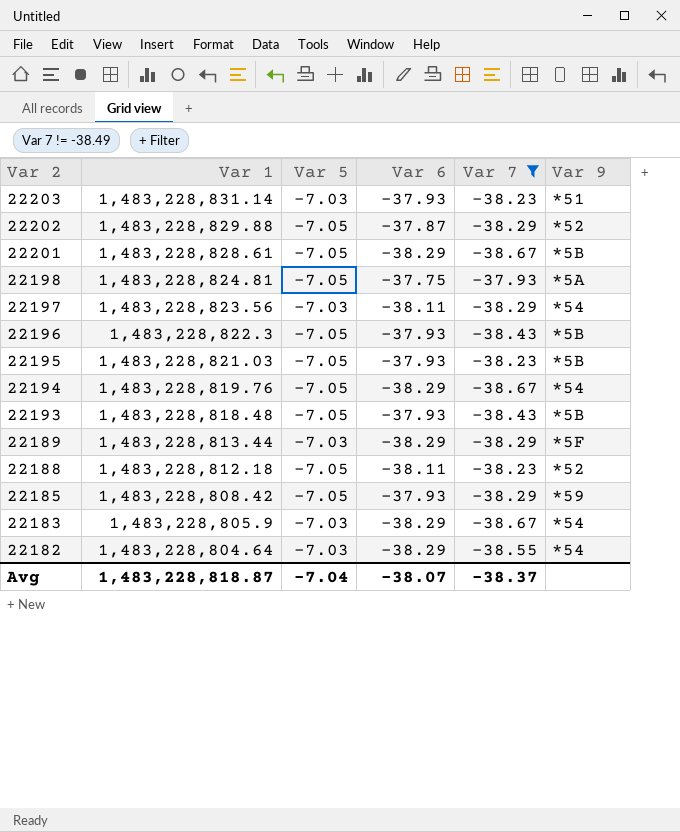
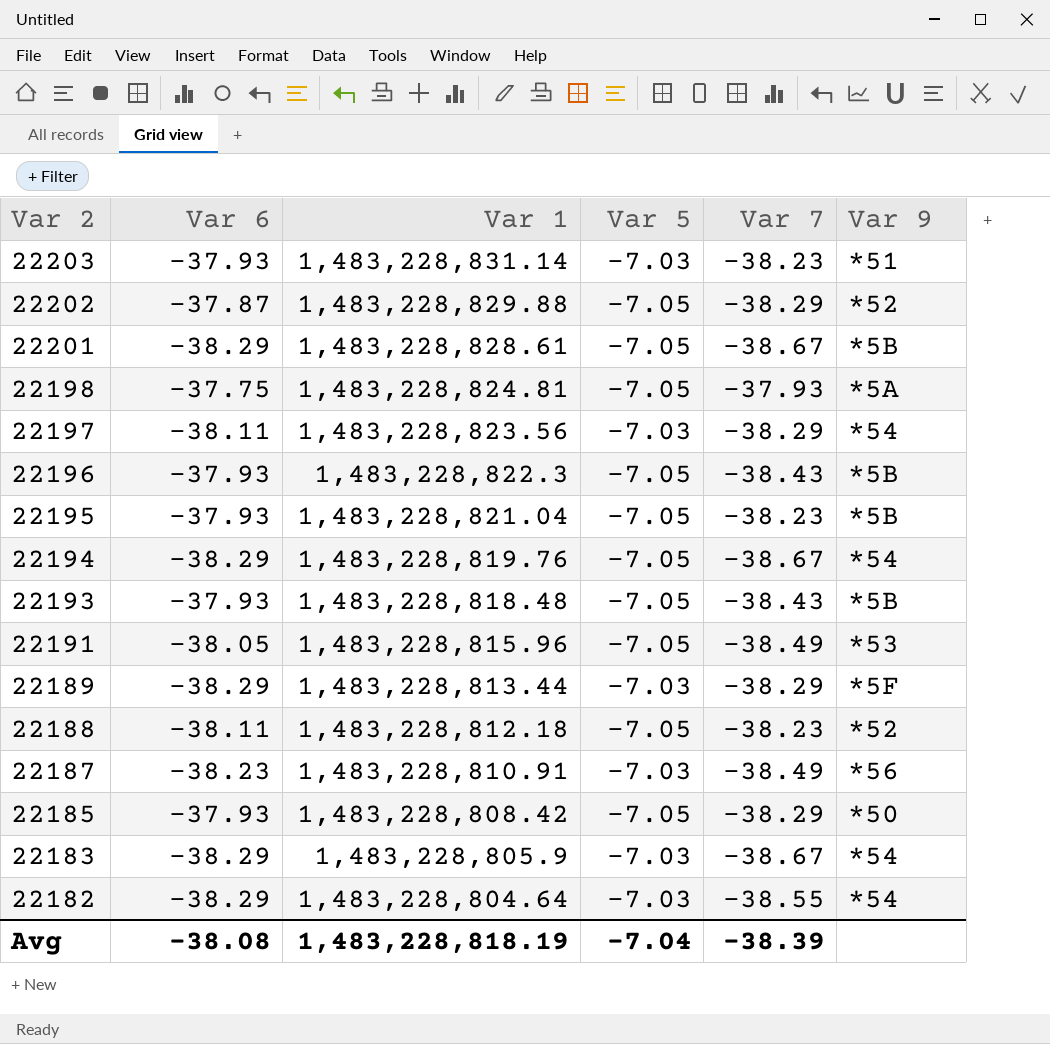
filter: Var 7 != -38.49 -> none
column Var 6 | position: 4 -> 2
22195 | Var 1: 1,483,228,821.03 -> 1,483,228,821.04
22185 | Var 9: *59 -> *50
Avg | Var 6: -38.07 -> -38.08
Avg | Var 1: 1,483,228,818.87 -> 1,483,228,818.19
Avg | Var 7: -38.37 -> -38.39

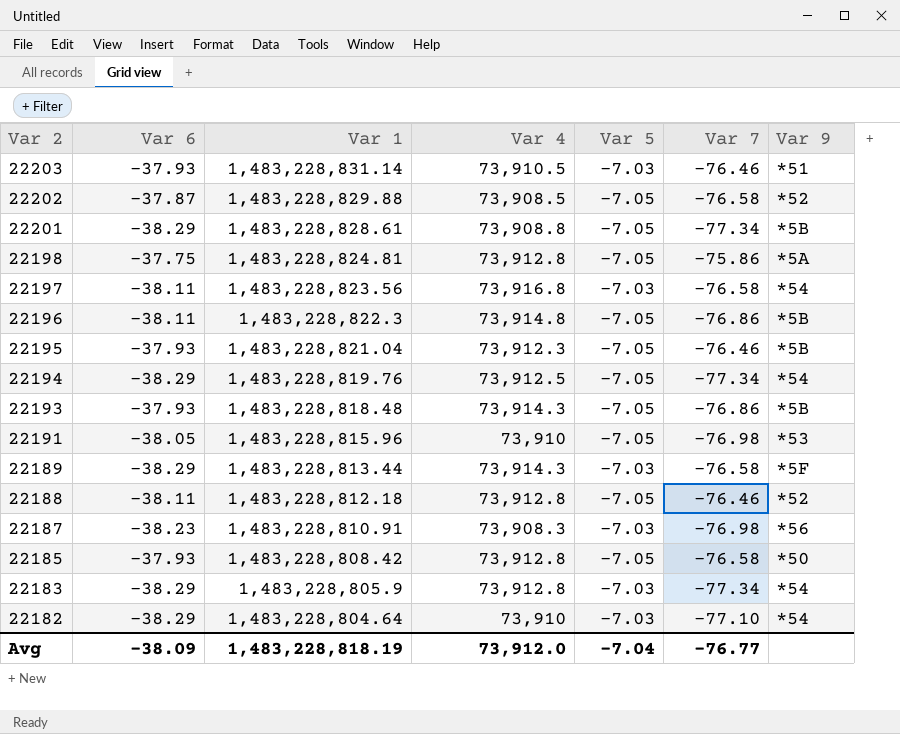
column Var 4 | position: none -> 4
22203 | Var 7: -38.23 -> -76.46
22202 | Var 7: -38.29 -> -76.58
22201 | Var 7: -38.67 -> -77.34
22198 | Var 7: -37.93 -> -75.86
22197 | Var 7: -38.29 -> -76.58
22196 | Var 6: -37.93 -> -38.11
22196 | Var 7: -38.43 -> -76.86
22195 | Var 7: -38.23 -> -76.46
22194 | Var 7: -38.67 -> -77.34
22193 | Var 7: -38.43 -> -76.86
22191 | Var 7: -38.49 -> -76.98
22189 | Var 7: -38.29 -> -76.58
22188 | Var 7: -38.23 -> -76.46
22187 | Var 7: -38.49 -> -76.98
22185 | Var 7: -38.29 -> -76.58
22183 | Var 7: -38.67 -> -77.34
22182 | Var 7: -38.55 -> -77.10
Avg | Var 6: -38.08 -> -38.09
Avg | Var 7: -38.39 -> -76.77

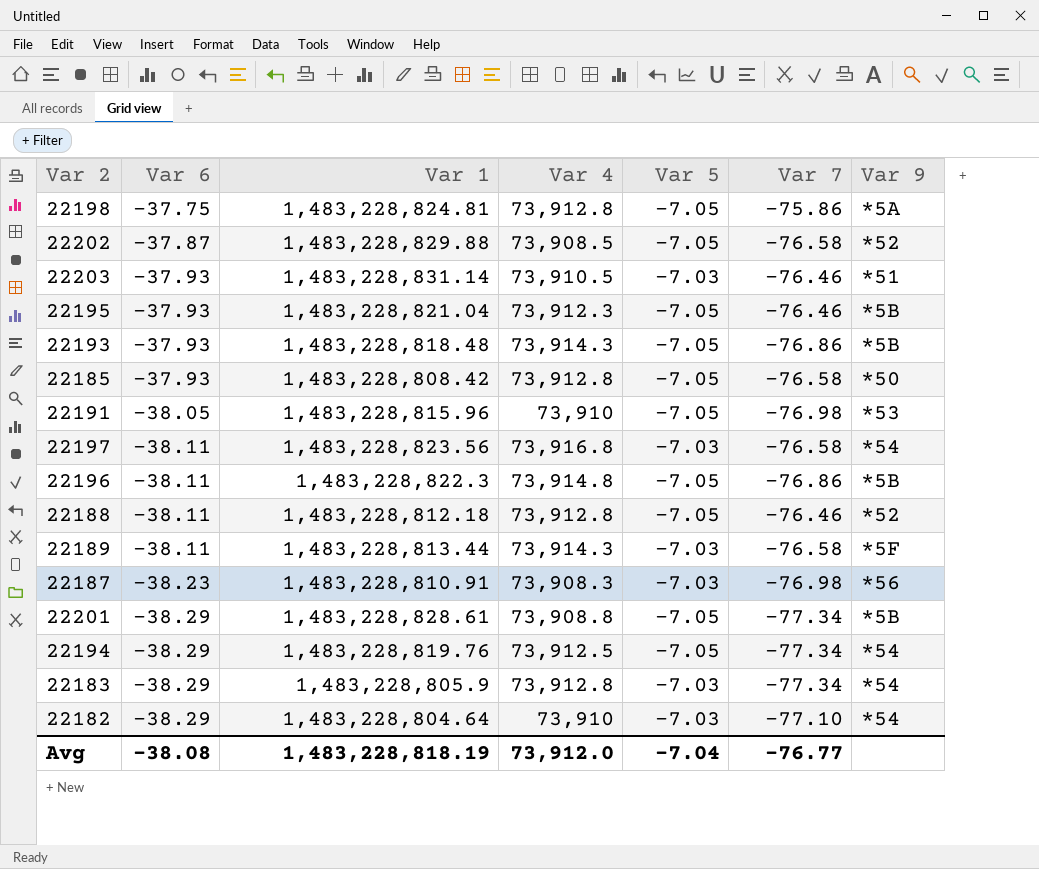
row order: Var 2 descending -> Var 6 descending
22189 | Var 6: -38.29 -> -38.11
Avg | Var 6: -38.09 -> -38.08

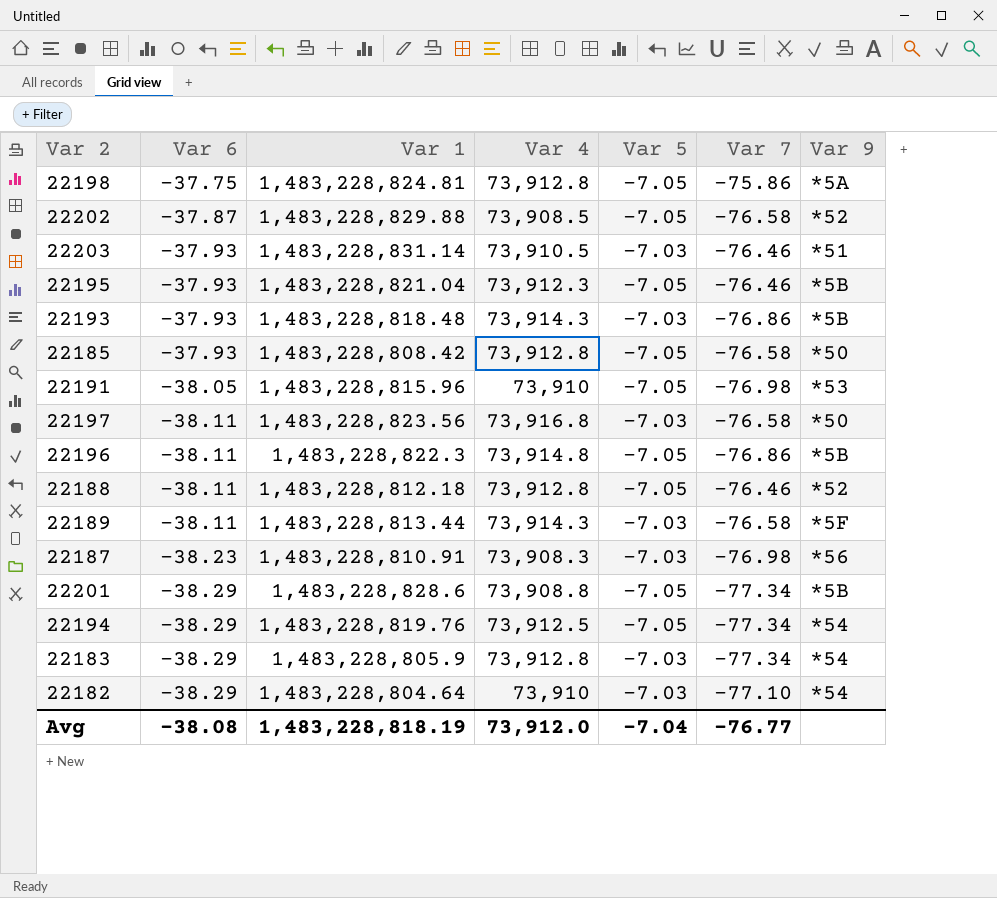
22193 | Var 5: -7.05 -> -7.03
22197 | Var 9: *54 -> *50
22201 | Var 1: 1,483,228,828.61 -> 1,483,228,828.6

